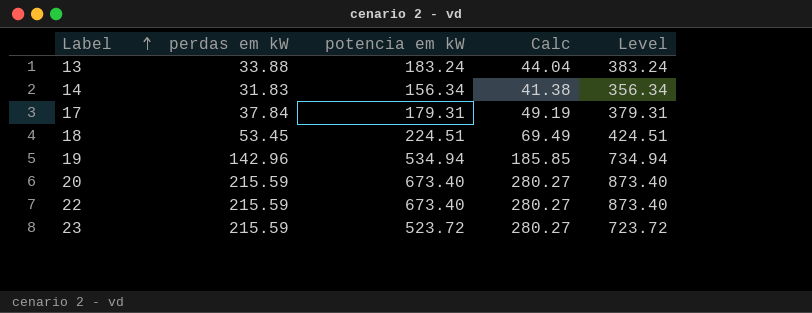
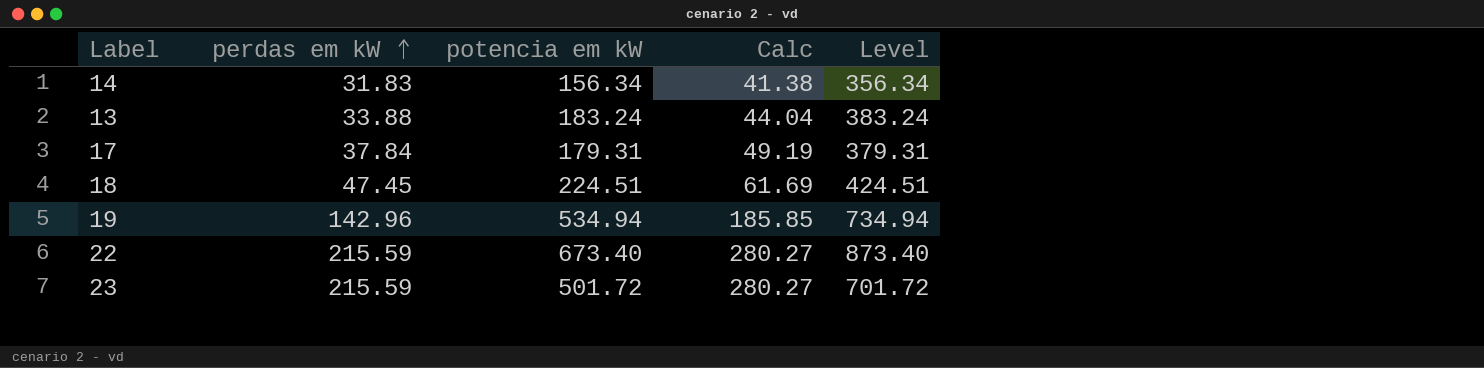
row order: Label ascending -> perdas em kW ascending
row 20: 215.59 | 673.40 | 280.27 | 873.40 -> none
18 | perdas em kW: 53.45 -> 47.45
18 | Calc: 69.49 -> 61.69
23 | potencia em kW: 523.72 -> 501.72
23 | Level: 723.72 -> 701.72

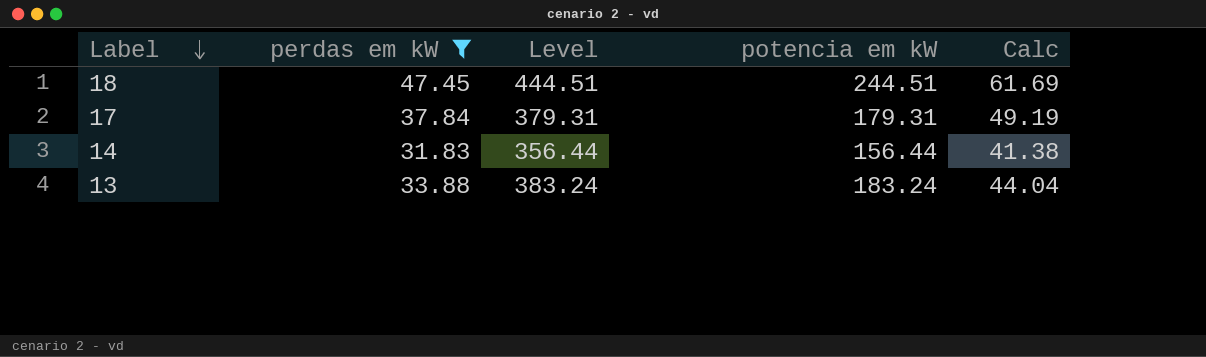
filter: none -> perdas em kW <= 47.45
row order: perdas em kW ascending -> Label descending
column Level | position: 5 -> 3
18 | Level: 424.51 -> 444.51
18 | potencia em kW: 224.51 -> 244.51
14 | Level: 356.34 -> 356.44
14 | potencia em kW: 156.34 -> 156.44

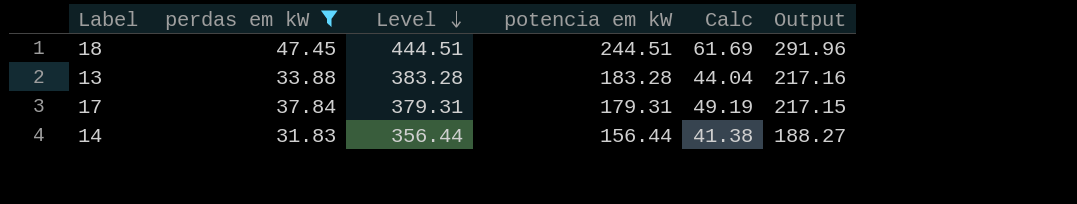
row order: Label descending -> Level descending
column Output | formula: none -> [perdas em kW] + [potencia em kW]
13 | Level: 383.24 -> 383.28
13 | potencia em kW: 183.24 -> 183.28

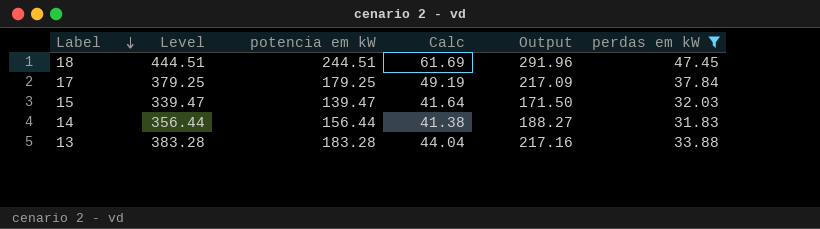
row order: Level descending -> Label descending
column perdas em kW | position: 2 -> 6
17 | Level: 379.31 -> 379.25
17 | potencia em kW: 179.31 -> 179.25
17 | Output: 217.15 -> 217.09
row 15: none -> 339.47 | 139.47 | 41.64 | 171.50 | 32.03

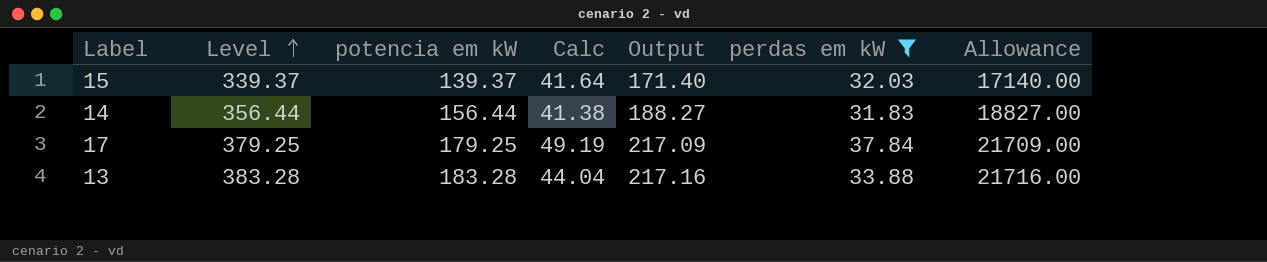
row order: Label descending -> Level ascending
column Allowance | formula: none -> [Output] * 100
row 18: 444.51 | 244.51 | 61.69 | 291.96 | 47.45 -> none
15 | Level: 339.47 -> 339.37
15 | potencia em kW: 139.47 -> 139.37
15 | Output: 171.50 -> 171.40

